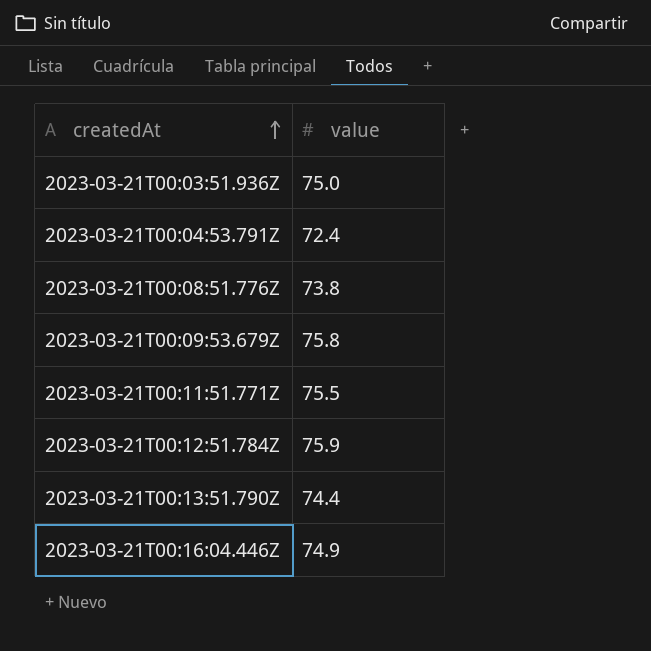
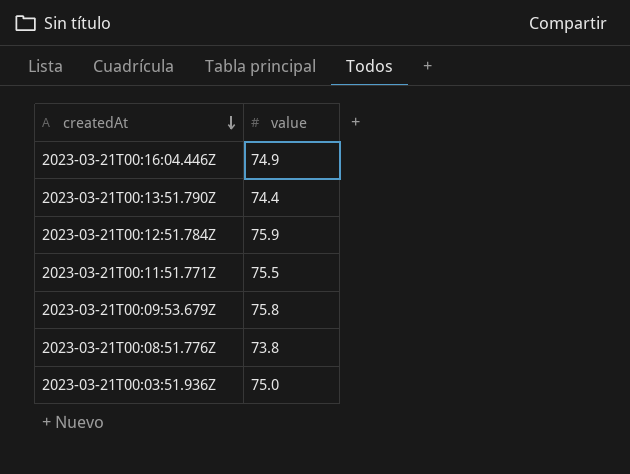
row order: createdAt ascending -> createdAt descending
row 2023-03-21T00:04:53.791Z: 72.4 -> none

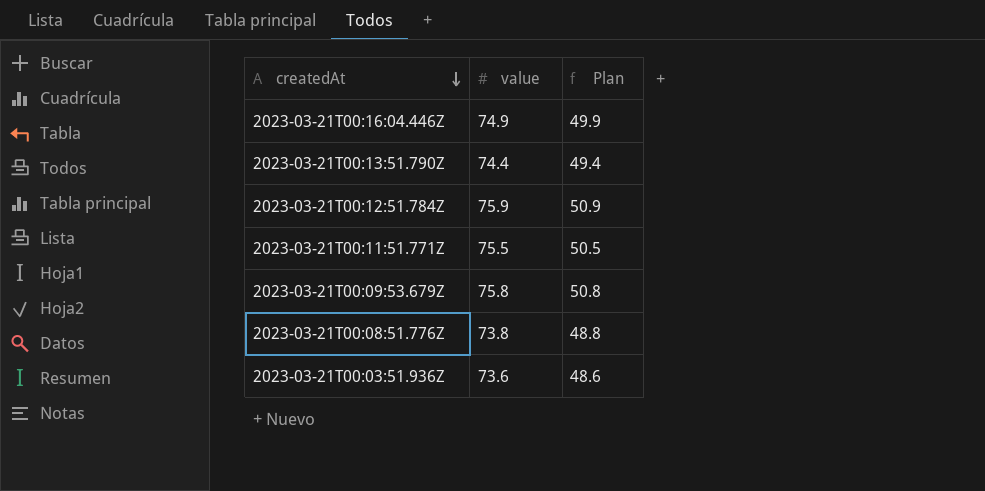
column Plan | formula: none -> [value] - 25
2023-03-21T00:03:51.936Z | value: 75.0 -> 73.6

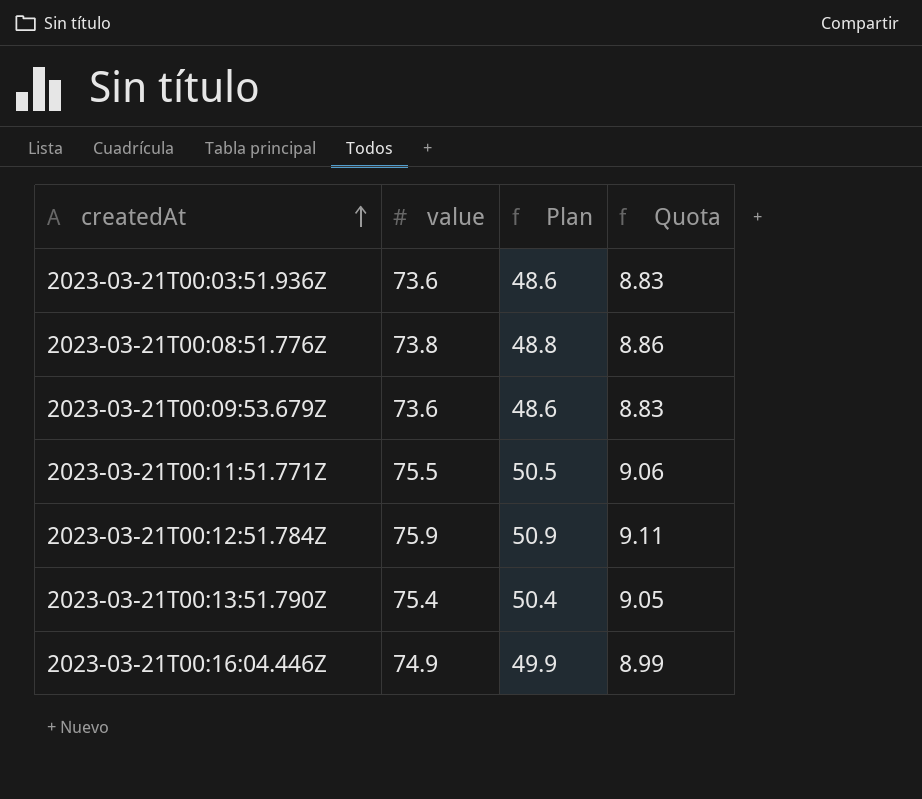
row order: createdAt descending -> createdAt ascending
column Quota | formula: none -> [value] * 0.12
2023-03-21T00:09:53.679Z | value: 75.8 -> 73.6
2023-03-21T00:09:53.679Z | Plan: 50.8 -> 48.6
2023-03-21T00:13:51.790Z | value: 74.4 -> 75.4
2023-03-21T00:13:51.790Z | Plan: 49.4 -> 50.4

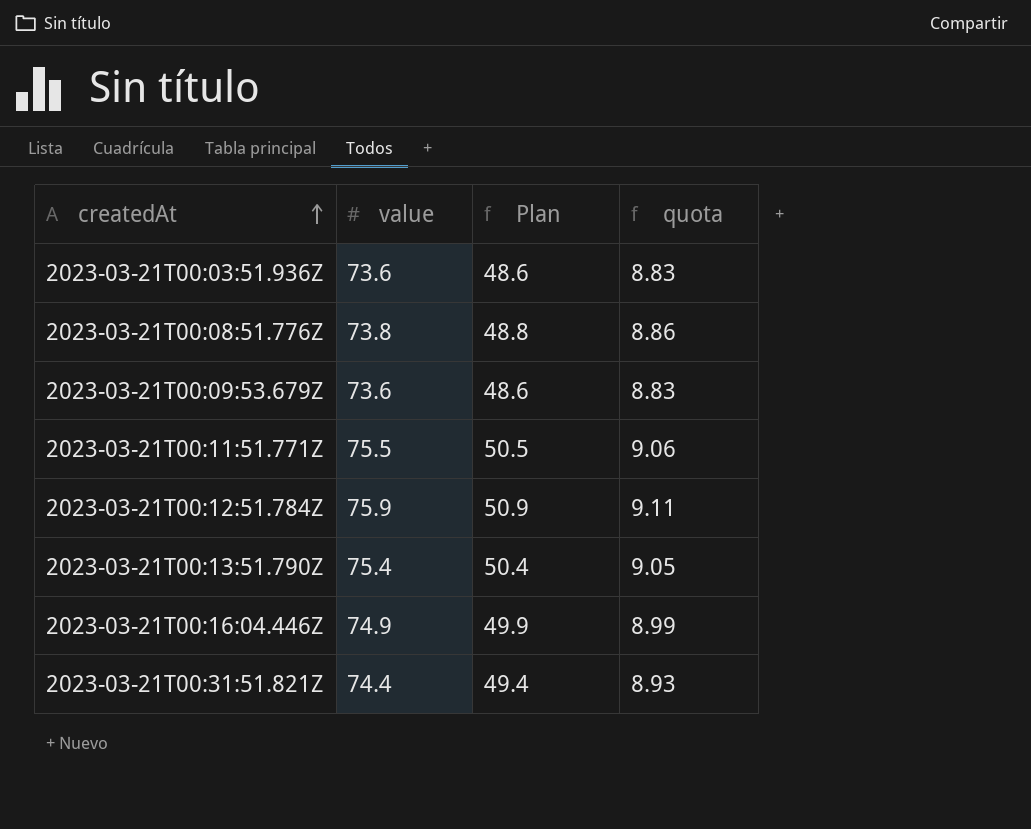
column name: Quota -> quota
row 2023-03-21T00:31:51.821Z: none -> 74.4 | 49.4 | 8.93

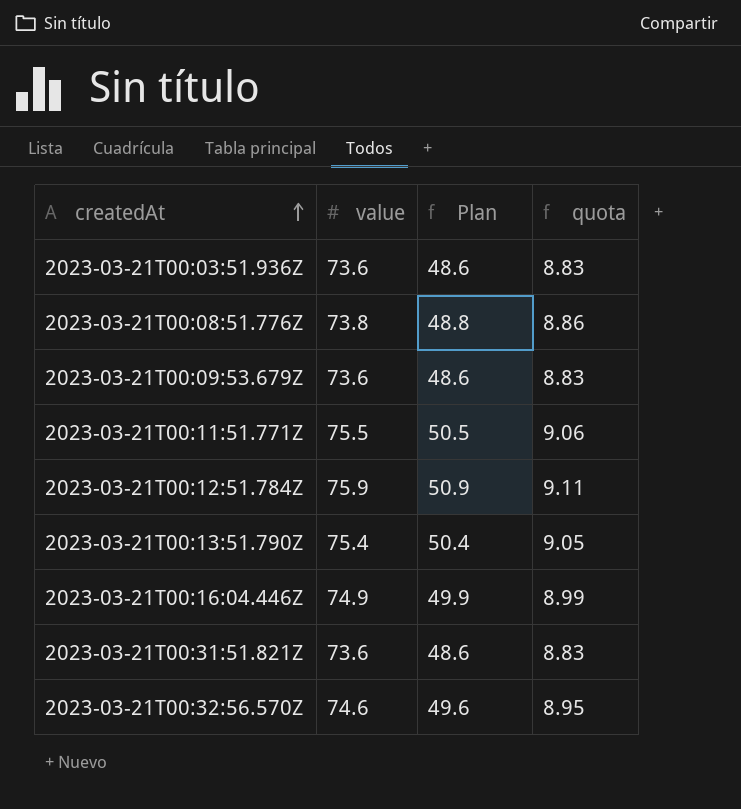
2023-03-21T00:31:51.821Z | value: 74.4 -> 73.6
2023-03-21T00:31:51.821Z | Plan: 49.4 -> 48.6
2023-03-21T00:31:51.821Z | quota: 8.93 -> 8.83
row 2023-03-21T00:32:56.570Z: none -> 74.6 | 49.6 | 8.95

